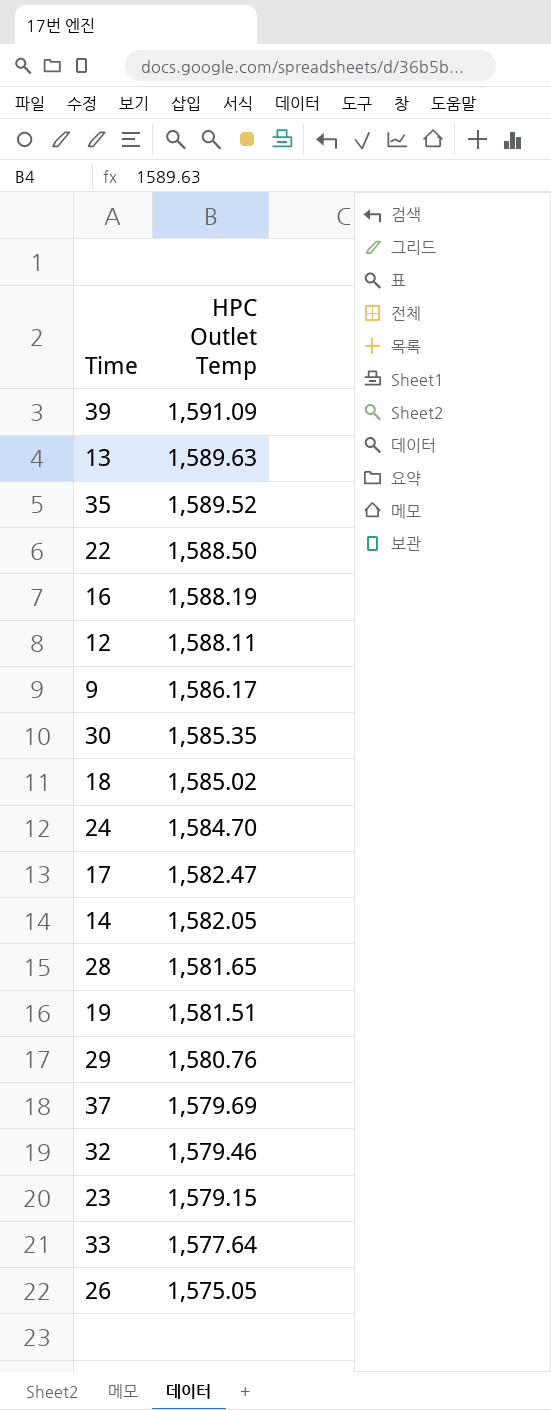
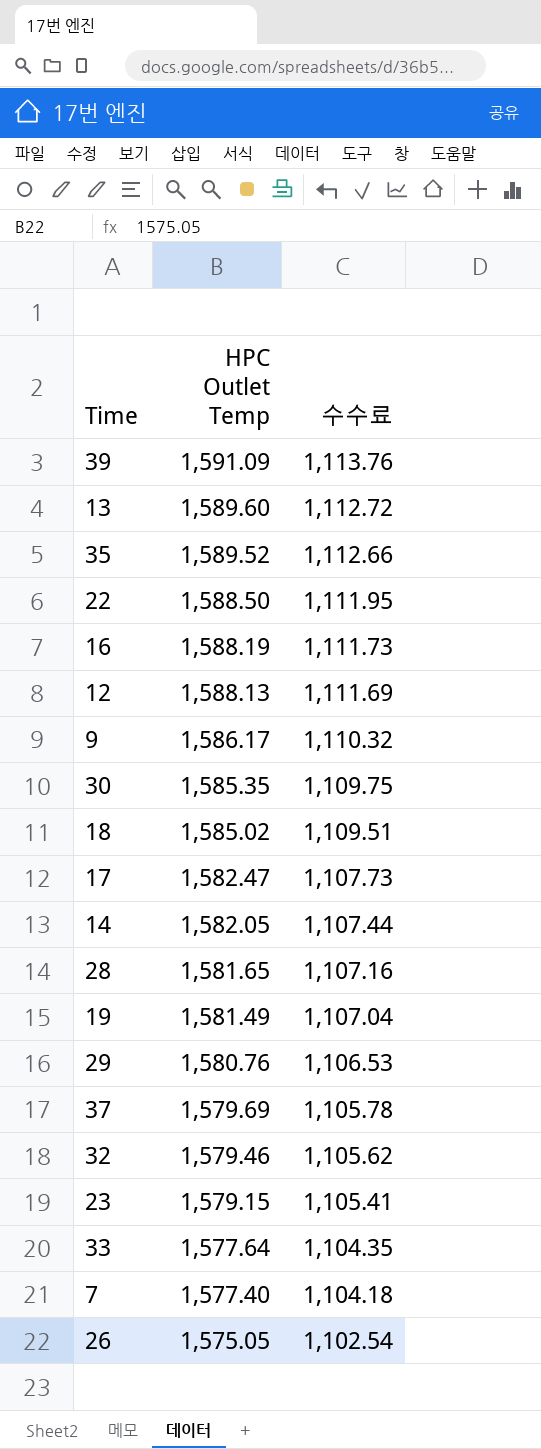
column 수수료 | formula: none -> [HPC Outlet Temp] * 0.7
row 24: 1,584.70 -> none
13 | HPC Outlet Temp: 1,589.63 -> 1,589.60
12 | HPC Outlet Temp: 1,588.11 -> 1,588.13
19 | HPC Outlet Temp: 1,581.51 -> 1,581.49
row 7: none -> 1,577.40 | 1,104.18

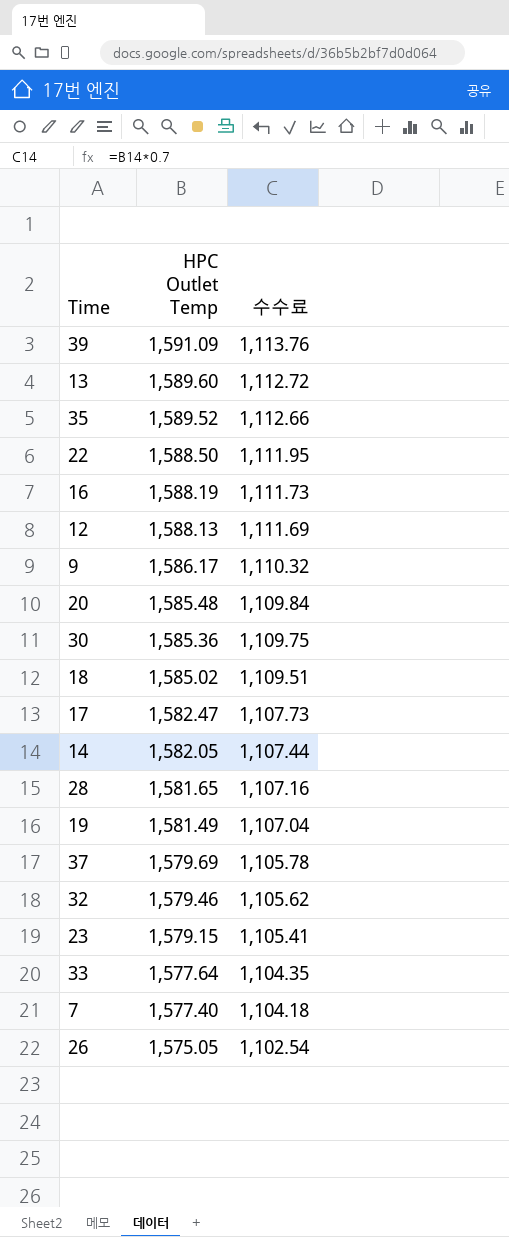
row 29: 1,580.76 | 1,106.53 -> none
row 20: none -> 1,585.48 | 1,109.84
30 | HPC Outlet Temp: 1,585.35 -> 1,585.36

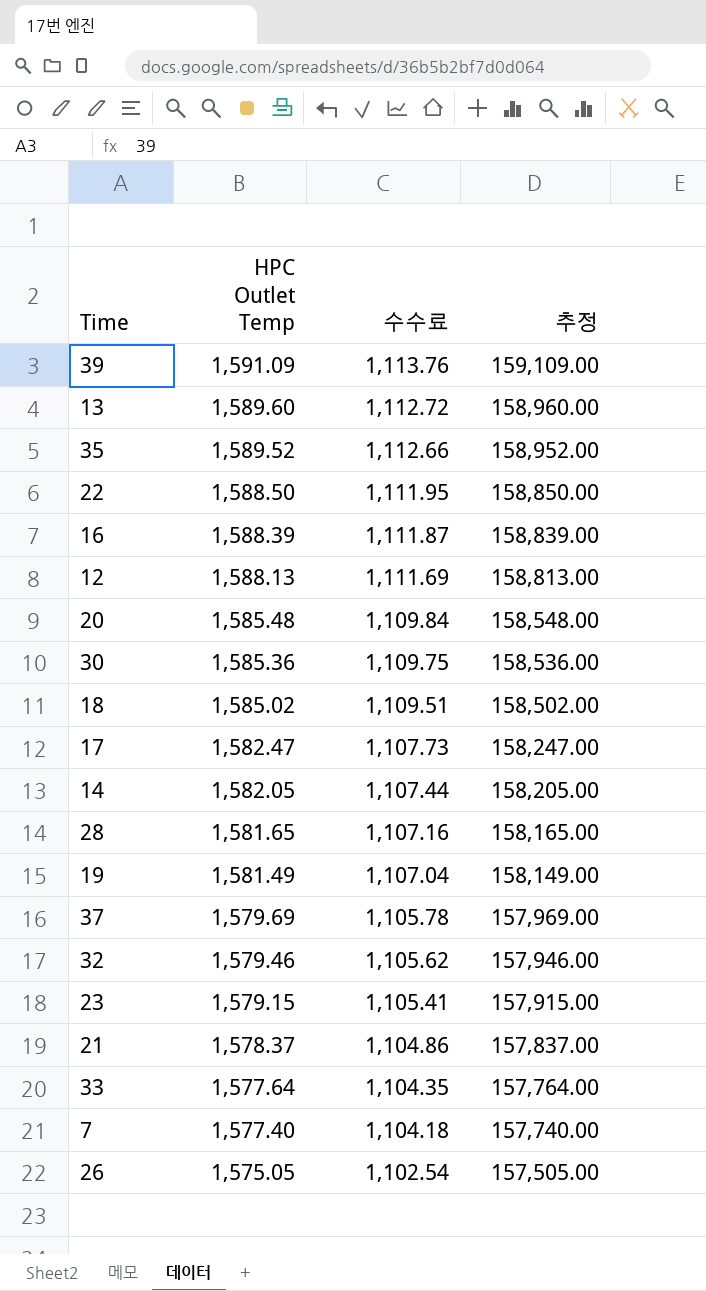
column 추정 | formula: none -> [HPC Outlet Temp] * 100
row 9: 1,586.17 | 1,110.32 -> none
16 | HPC Outlet Temp: 1,588.19 -> 1,588.39
16 | 수수료: 1,111.73 -> 1,111.87
row 21: none -> 1,578.37 | 1,104.86 | 157,837.00

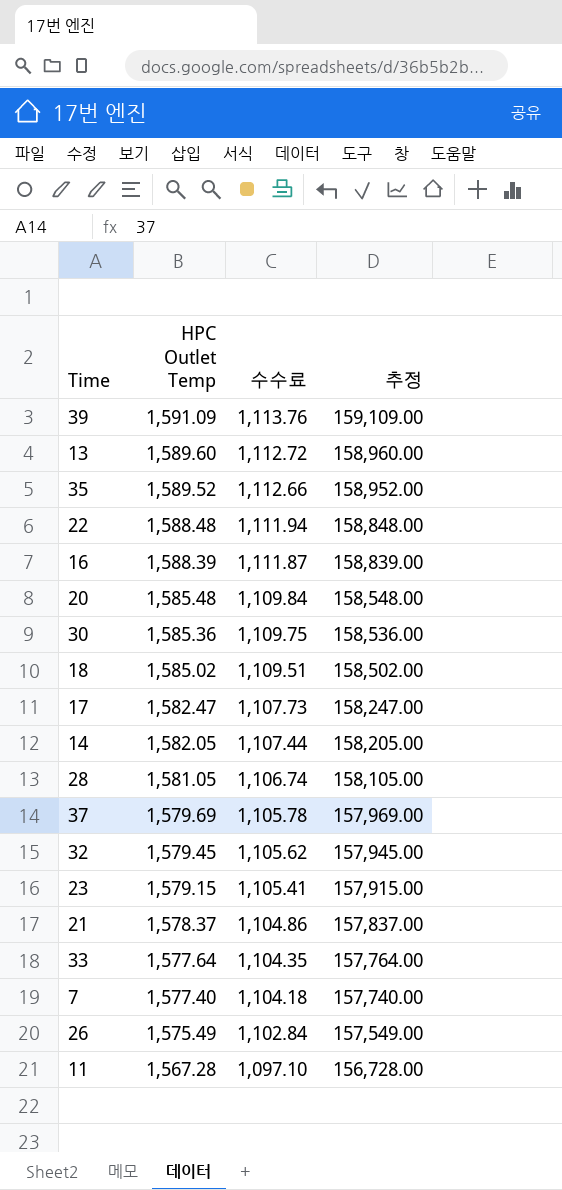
row 12: 1,588.13 | 1,111.69 | 158,813.00 -> none
row 19: 1,581.49 | 1,107.04 | 158,149.00 -> none
22 | HPC Outlet Temp: 1,588.50 -> 1,588.48
22 | 수수료: 1,111.95 -> 1,111.94
22 | 추정: 158,850.00 -> 158,848.00
28 | HPC Outlet Temp: 1,581.65 -> 1,581.05
28 | 수수료: 1,107.16 -> 1,106.74
28 | 추정: 158,165.00 -> 158,105.00
32 | HPC Outlet Temp: 1,579.46 -> 1,579.45
32 | 추정: 157,946.00 -> 157,945.00
26 | HPC Outlet Temp: 1,575.05 -> 1,575.49
26 | 수수료: 1,102.54 -> 1,102.84
26 | 추정: 157,505.00 -> 157,549.00
row 11: none -> 1,567.28 | 1,097.10 | 156,728.00

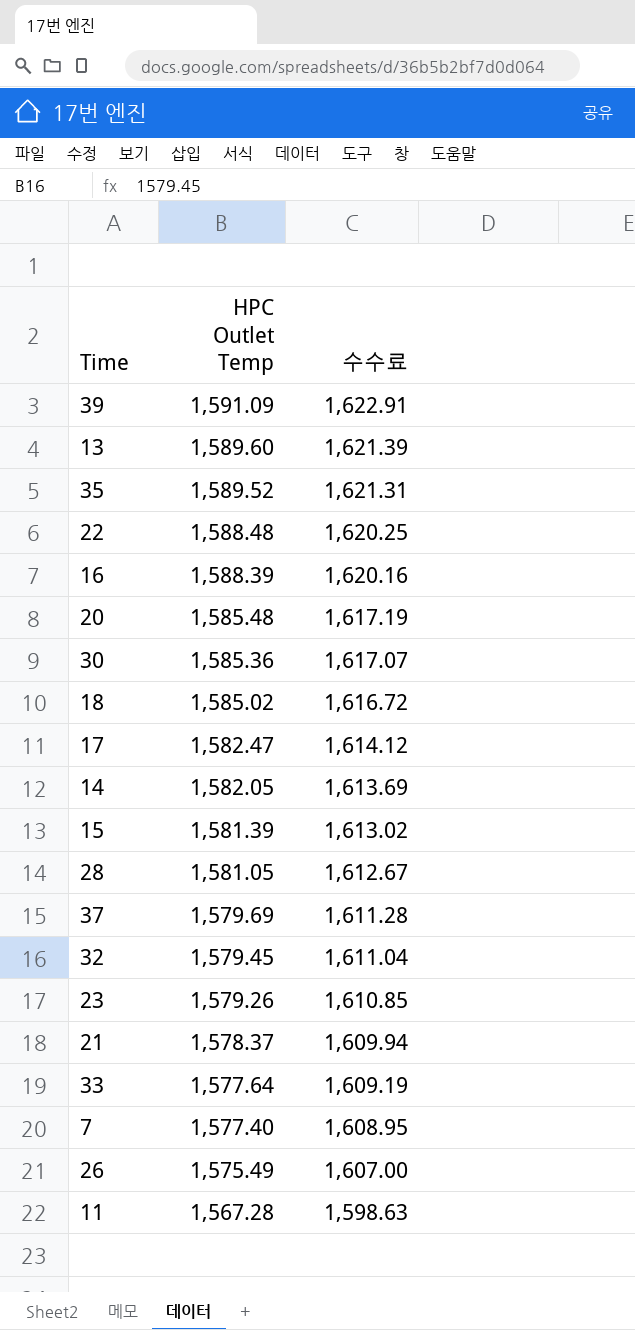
column 추정 | formula: [HPC Outlet Temp] * 100 -> none
column 수수료 | formula: [HPC Outlet Temp] * 0.7 -> [HPC Outlet Temp] * 1.02
row 15: none -> 1,581.39 | 1,613.02
23 | HPC Outlet Temp: 1,579.15 -> 1,579.26

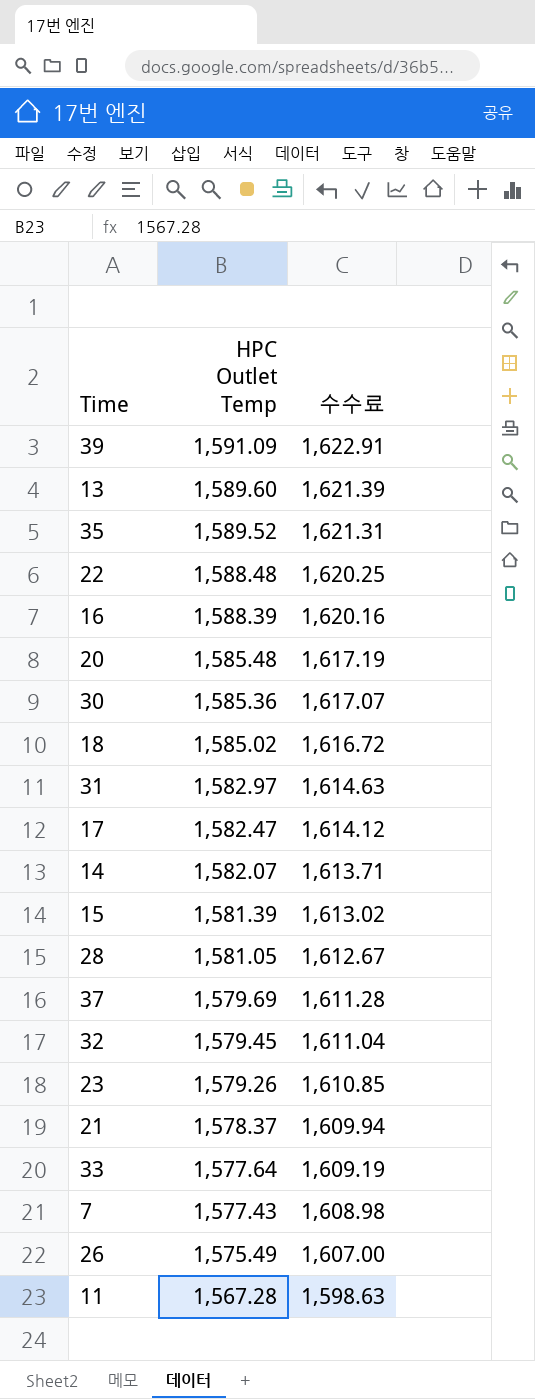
row 31: none -> 1,582.97 | 1,614.63
14 | HPC Outlet Temp: 1,582.05 -> 1,582.07
14 | 수수료: 1,613.69 -> 1,613.71
7 | HPC Outlet Temp: 1,577.40 -> 1,577.43
7 | 수수료: 1,608.95 -> 1,608.98

